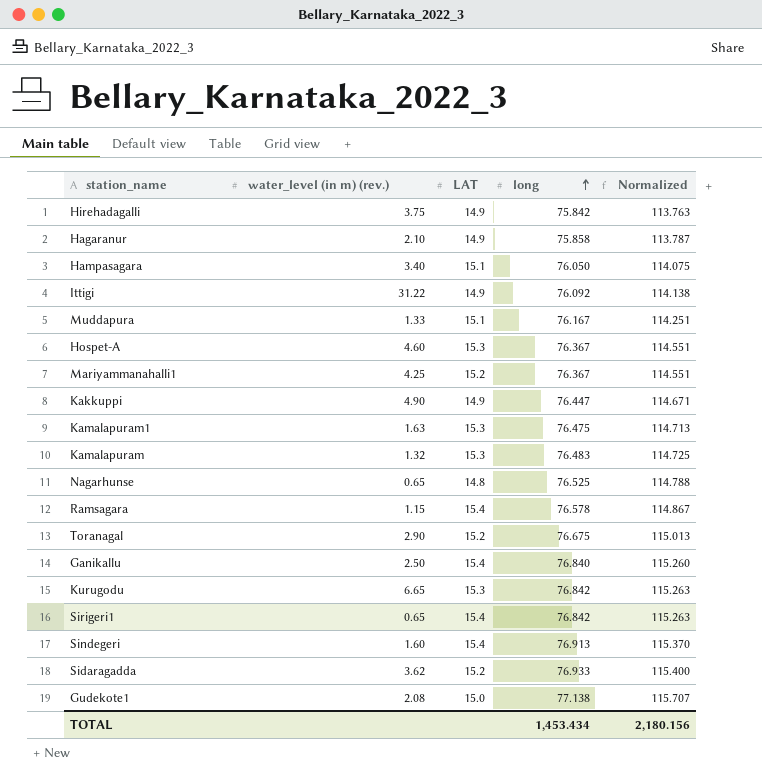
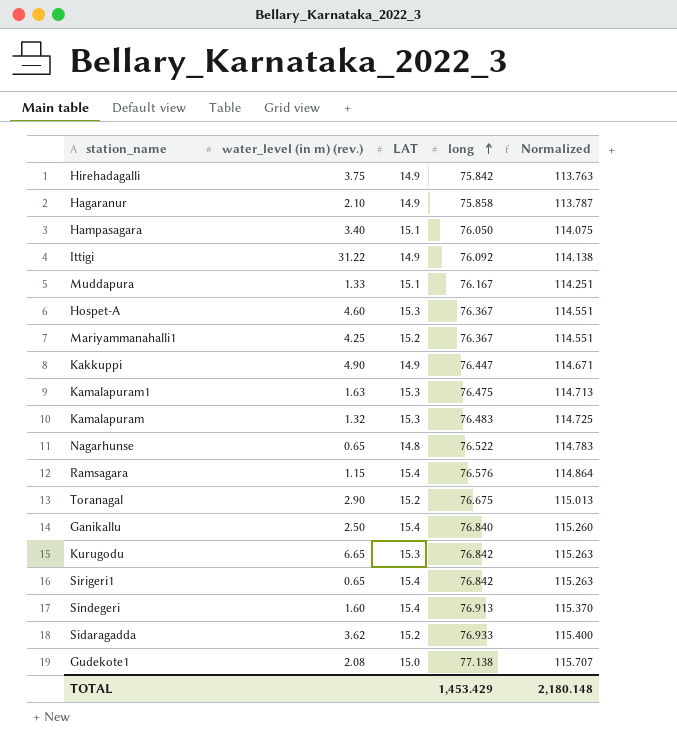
Nagarhunse | long: 76.525 -> 76.522
Nagarhunse | Normalized: 114.788 -> 114.783
Ramsagara | long: 76.578 -> 76.576
Ramsagara | Normalized: 114.867 -> 114.864
TOTAL | long: 1,453.434 -> 1,453.429
TOTAL | Normalized: 2,180.156 -> 2,180.148

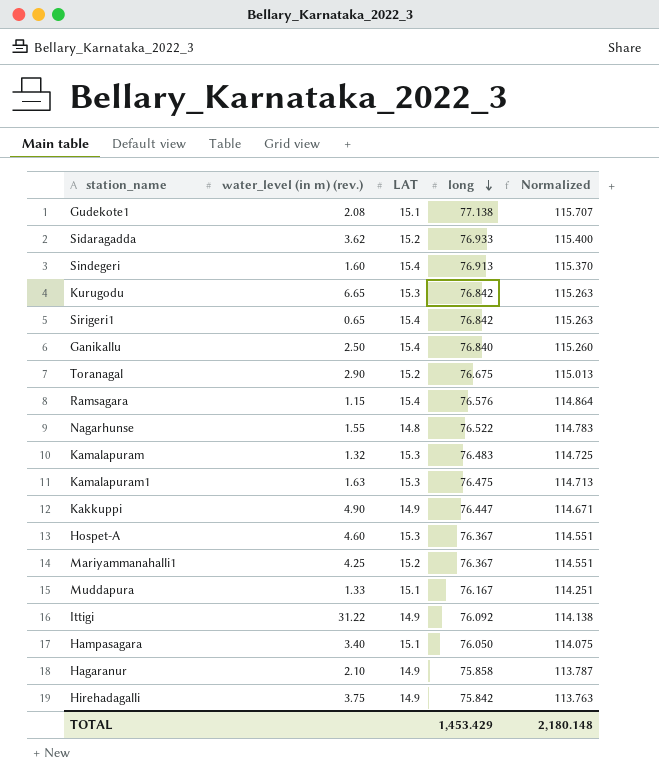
row order: long ascending -> long descending
Gudekote1 | LAT: 15.0 -> 15.1
Nagarhunse | water_level (in m) (rev.): 0.65 -> 1.55

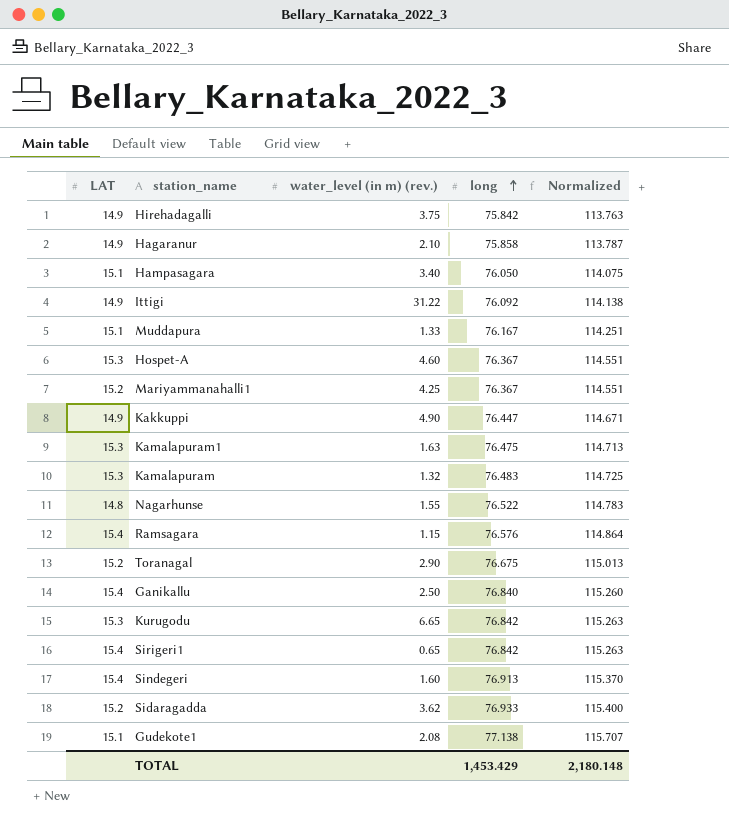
row order: long descending -> long ascending
column LAT | position: 3 -> 1

